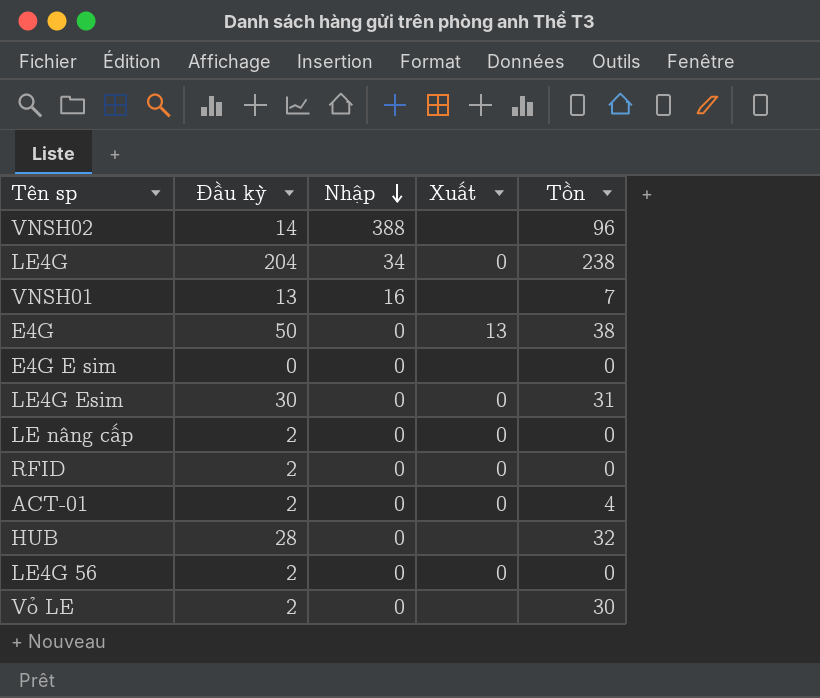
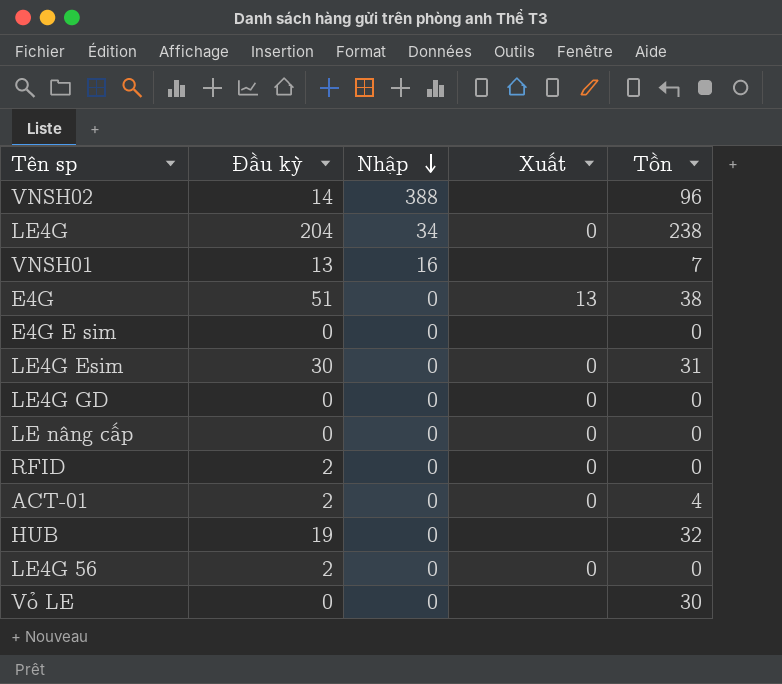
E4G | Đầu kỳ: 50 -> 51
row LE4G GD: none -> 0 | 0 | 0 | 0
LE nâng cấp | Đầu kỳ: 2 -> 0
HUB | Đầu kỳ: 28 -> 19
Vỏ LE | Đầu kỳ: 2 -> 0

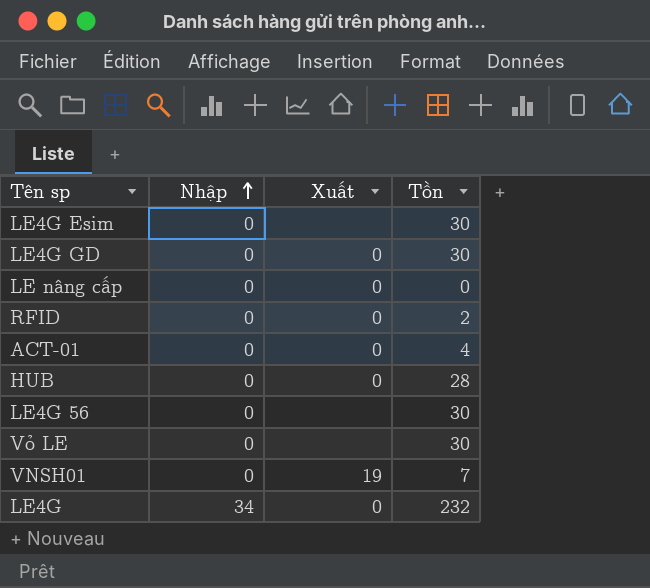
row order: Nhập descending -> Nhập ascending
column Đầu kỳ | position: 2 -> none
row VNSH02: 14 | 388 | none | 96 -> none
row E4G: 51 | 0 | 13 | 38 -> none
row E4G E sim: 0 | 0 | none | 0 -> none
LE4G Esim | Xuất: 0 -> none
LE4G Esim | Tồn: 31 -> 30
LE4G GD | Tồn: 0 -> 30
RFID | Tồn: 0 -> 2
HUB | Xuất: none -> 0
HUB | Tồn: 32 -> 28
LE4G 56 | Xuất: 0 -> none
LE4G 56 | Tồn: 0 -> 30
VNSH01 | Nhập: 16 -> 0
VNSH01 | Xuất: none -> 19
LE4G | Tồn: 238 -> 232

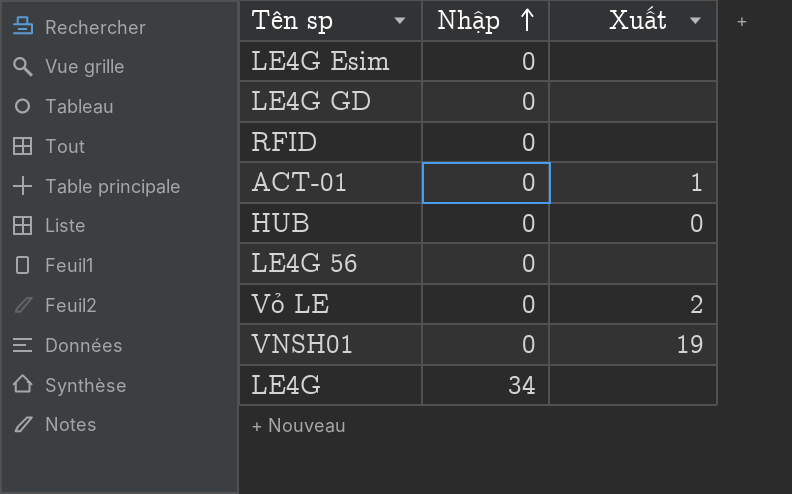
column Tồn | position: 4 -> none
row LE nâng cấp: 0 | 0 | 0 -> none
LE4G GD | Xuất: 0 -> none
RFID | Xuất: 0 -> none
ACT-01 | Xuất: 0 -> 1
Vỏ LE | Xuất: none -> 2
LE4G | Xuất: 0 -> none

